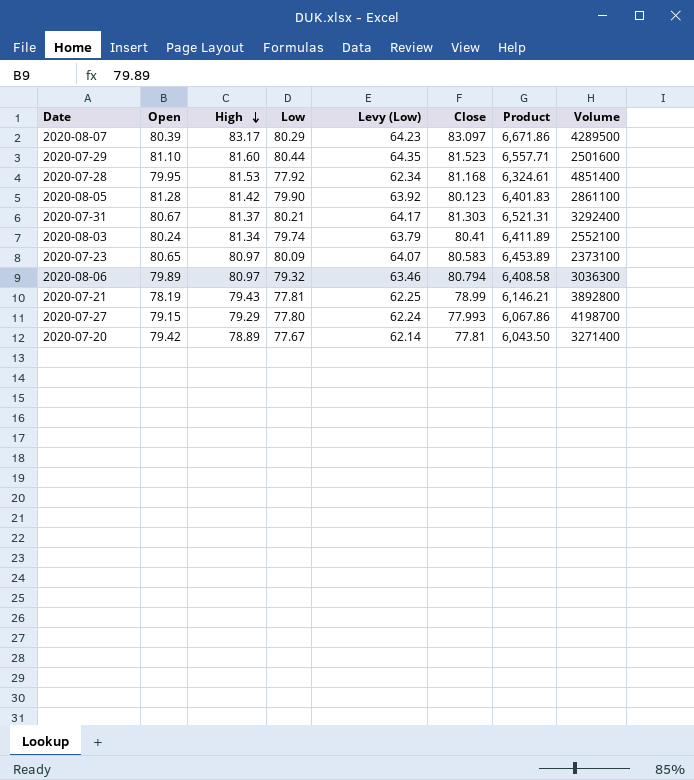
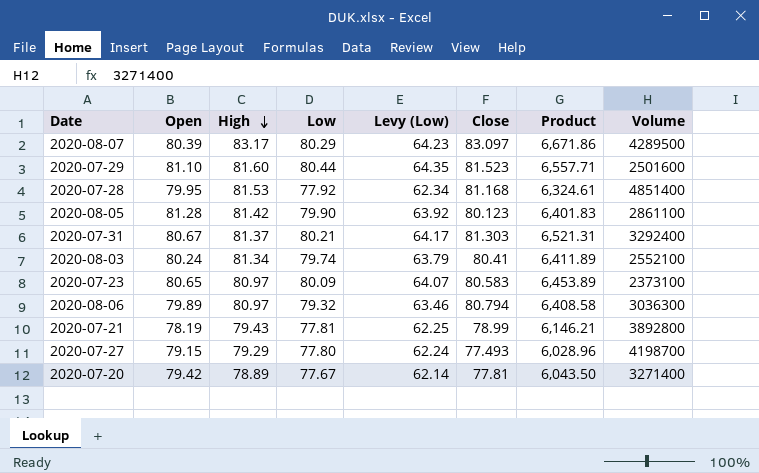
2020-07-27 | Close: 77.993 -> 77.493
2020-07-27 | Product: 6,067.86 -> 6,028.96

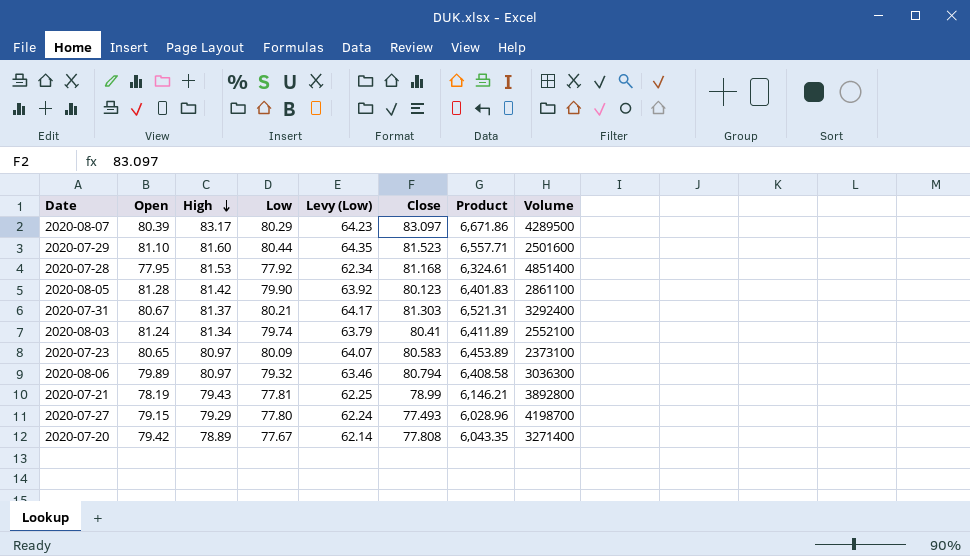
2020-07-28 | Open: 79.95 -> 77.95
2020-08-03 | Open: 80.24 -> 81.24
2020-07-20 | Close: 77.81 -> 77.808
2020-07-20 | Product: 6,043.50 -> 6,043.35

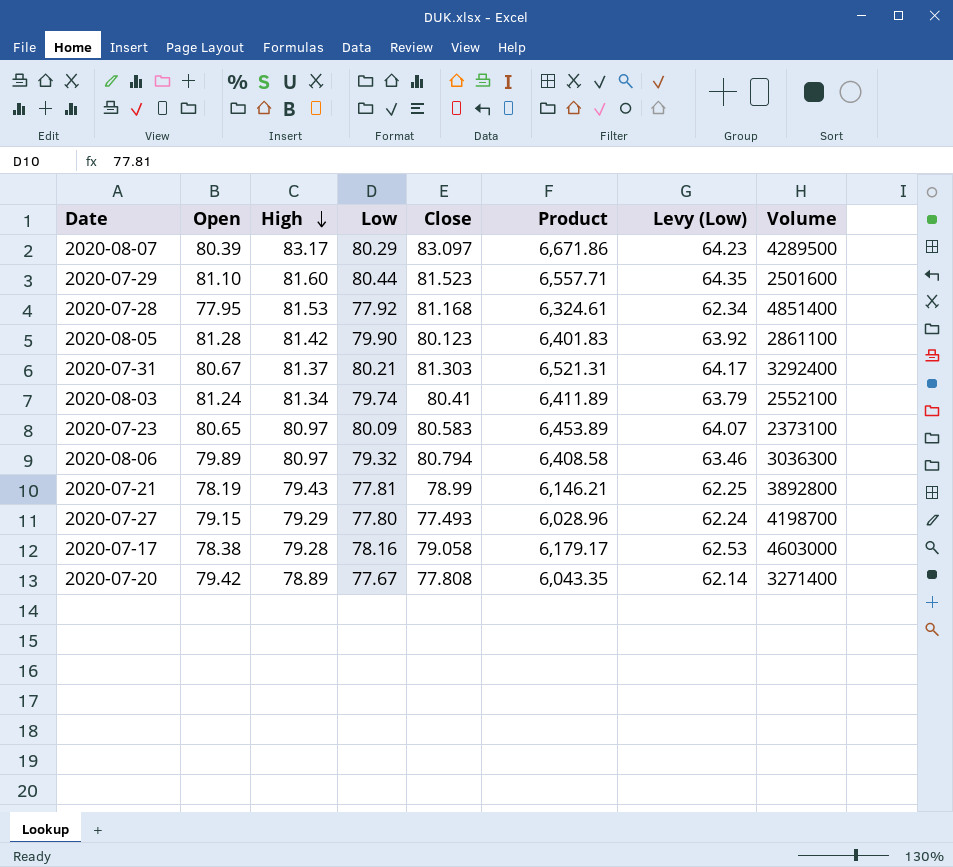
column Levy (Low) | position: 5 -> 7
row 2020-07-17: none -> 78.38 | 79.28 | 78.16 | 79.058 | 6,179.17 | 62.53 | 4603000

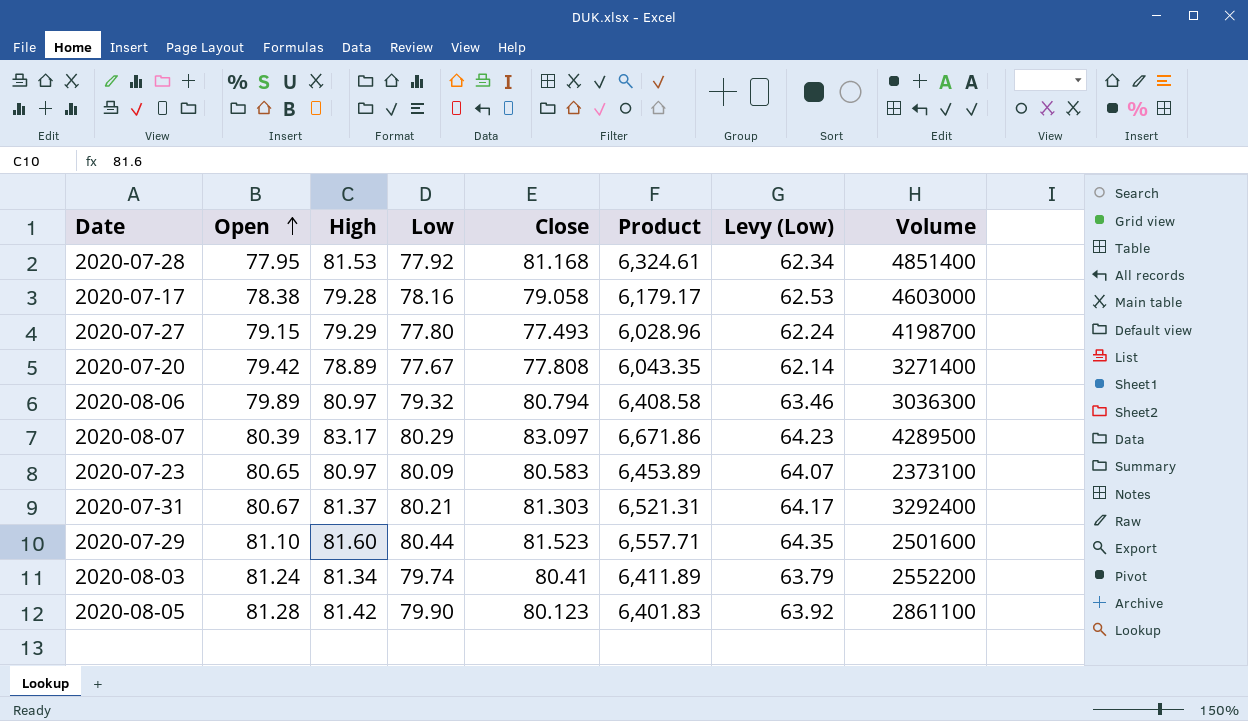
row order: High descending -> Open ascending
row 2020-07-21: 78.19 | 79.43 | 77.81 | 78.99 | 6,146.21 | 62.25 | 3892800 -> none
2020-08-03 | Volume: 2552100 -> 2552200

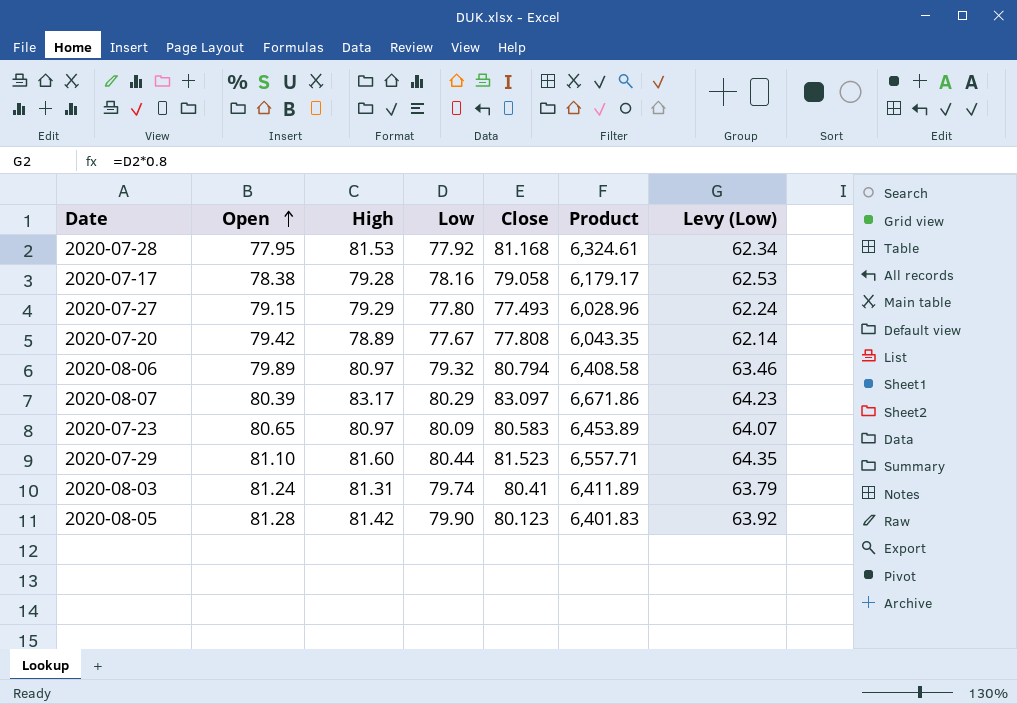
column Volume | position: 8 -> none
row 2020-07-31: 80.67 | 81.37 | 80.21 | 81.303 | 6,521.31 | 64.17 | 3292400 -> none
2020-08-03 | High: 81.34 -> 81.31

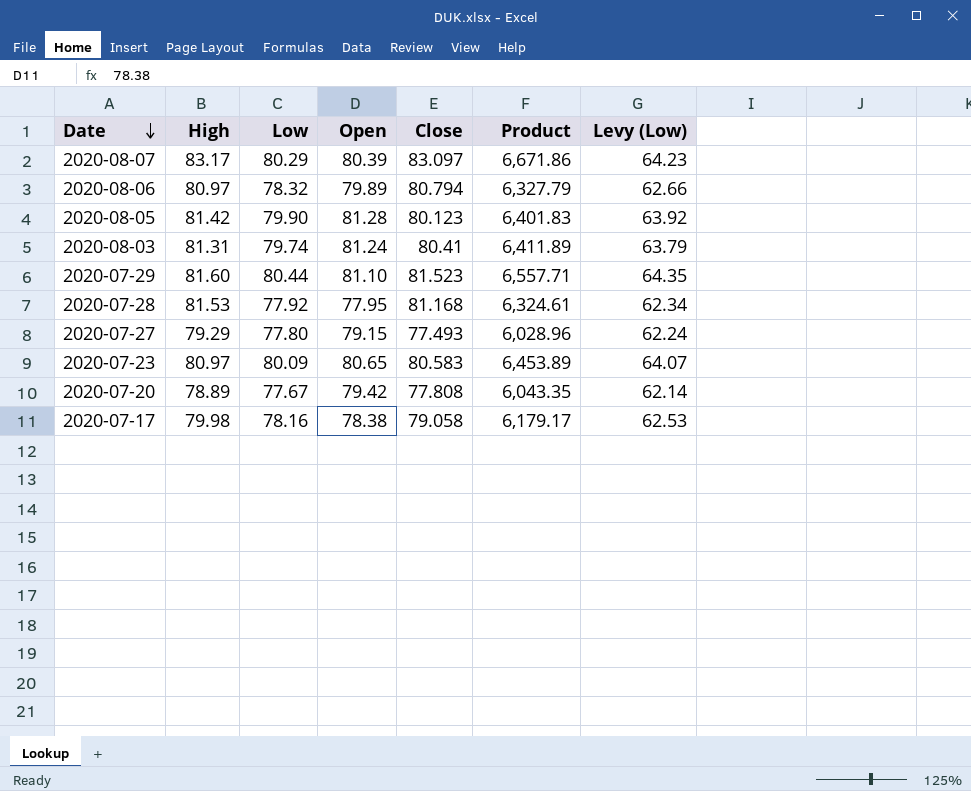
row order: Open ascending -> Date descending
column Open | position: 2 -> 4
2020-08-06 | Low: 79.32 -> 78.32
2020-08-06 | Product: 6,408.58 -> 6,327.79
2020-08-06 | Levy (Low): 63.46 -> 62.66
2020-07-17 | High: 79.28 -> 79.98

